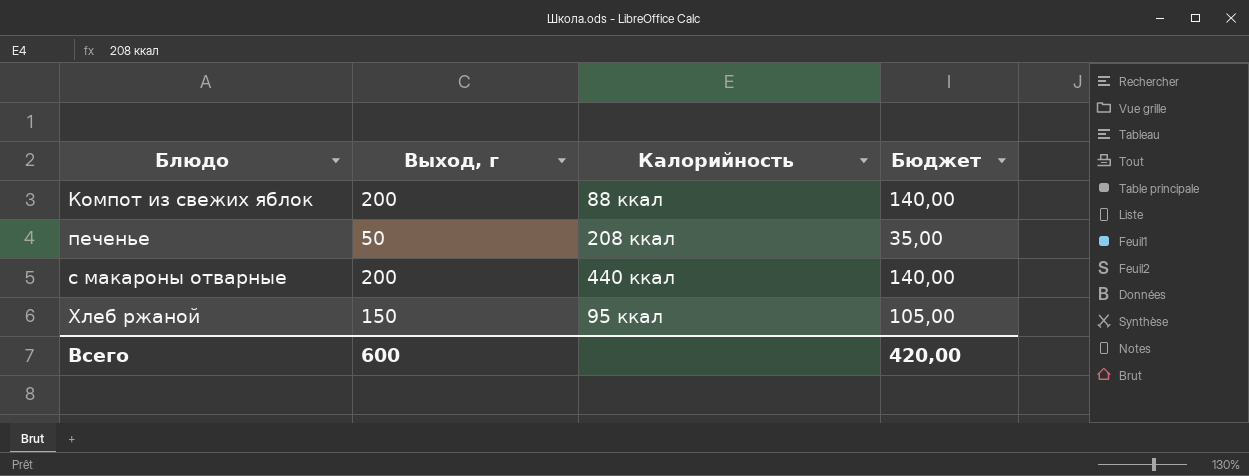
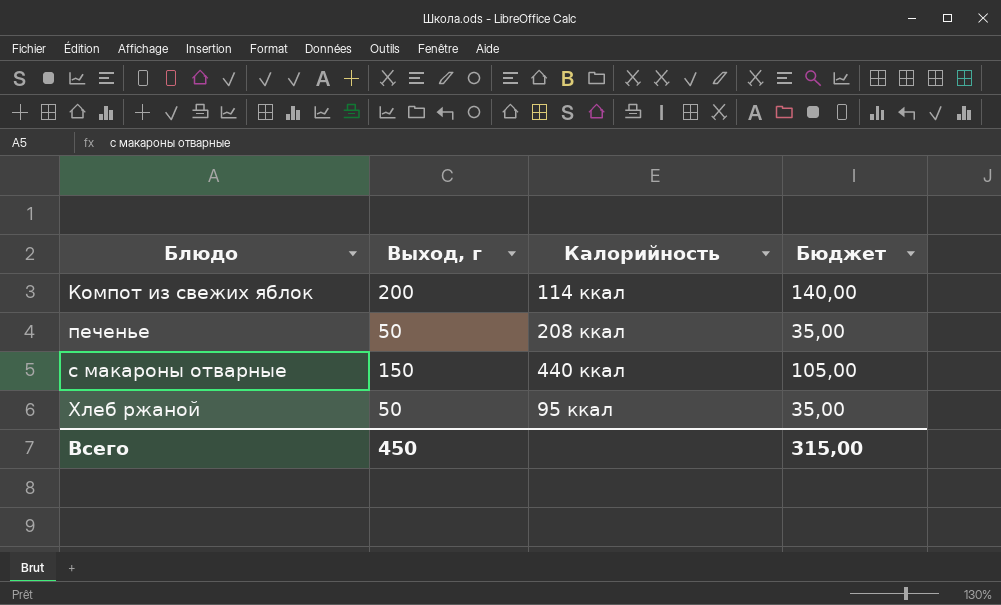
Компот из свежих яблок | Калорийность: 88 ккал -> 114 ккал
с макароны отварные | Выход, г: 200 -> 150
с макароны отварные | Бюджет: 140,00 -> 105,00
Хлеб ржаной | Выход, г: 150 -> 50
Хлеб ржаной | Бюджет: 105,00 -> 35,00
Всего | Выход, г: 600 -> 450
Всего | Бюджет: 420,00 -> 315,00

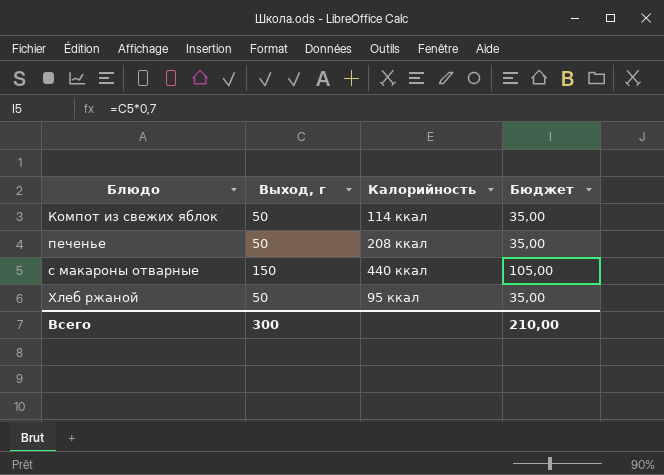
Компот из свежих яблок | Выход, г: 200 -> 50
Компот из свежих яблок | Бюджет: 140,00 -> 35,00
Всего | Выход, г: 450 -> 300
Всего | Бюджет: 315,00 -> 210,00

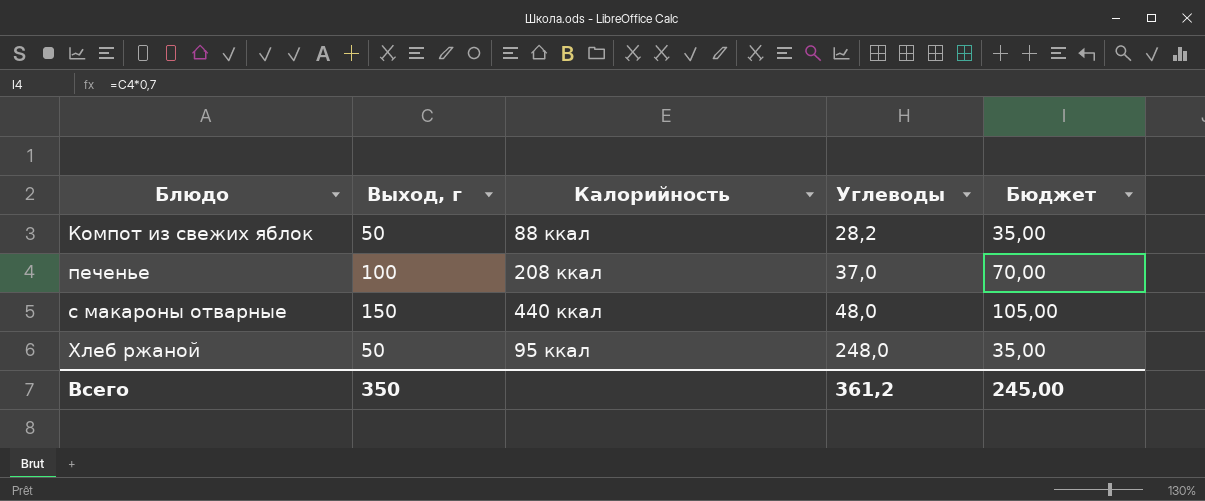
column Углеводы | position: none -> 4
Компот из свежих яблок | Калорийность: 114 ккал -> 88 ккал
печенье | Выход, г: 50 -> 100
печенье | Бюджет: 35,00 -> 70,00
Всего | Выход, г: 300 -> 350
Всего | Бюджет: 210,00 -> 245,00

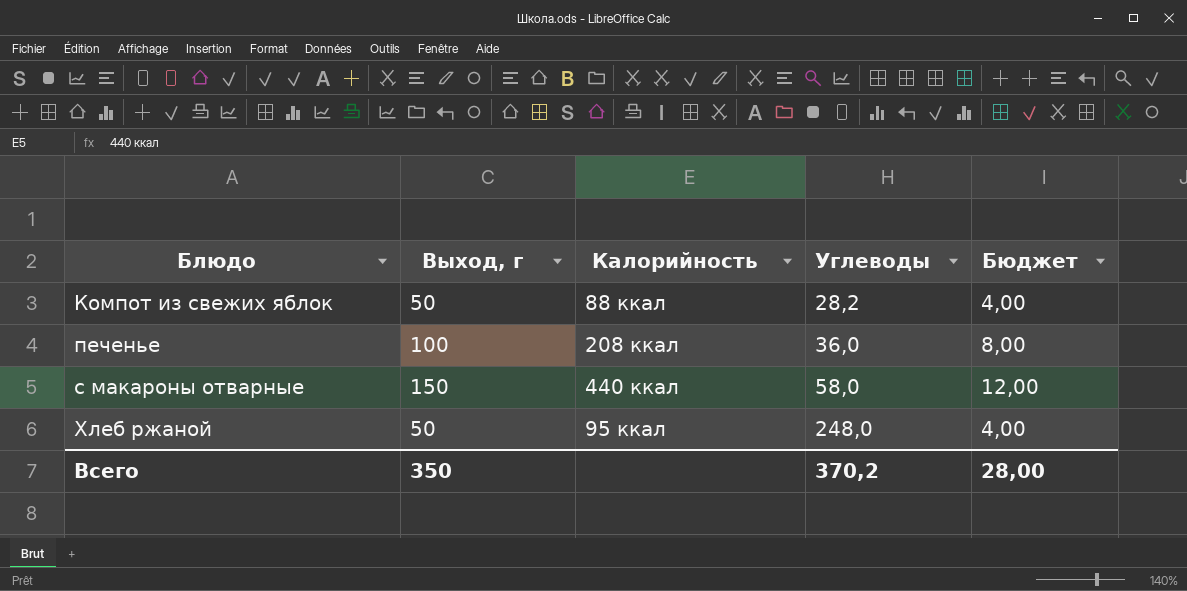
column Бюджет | formula: [Выход, г] * 0,7 -> [Выход, г] * 0,08
печенье | Углеводы: 37,0 -> 36,0
с макароны отварные | Углеводы: 48,0 -> 58,0
Всего | Углеводы: 361,2 -> 370,2
Всего | Бюджет: 245,00 -> 28,00

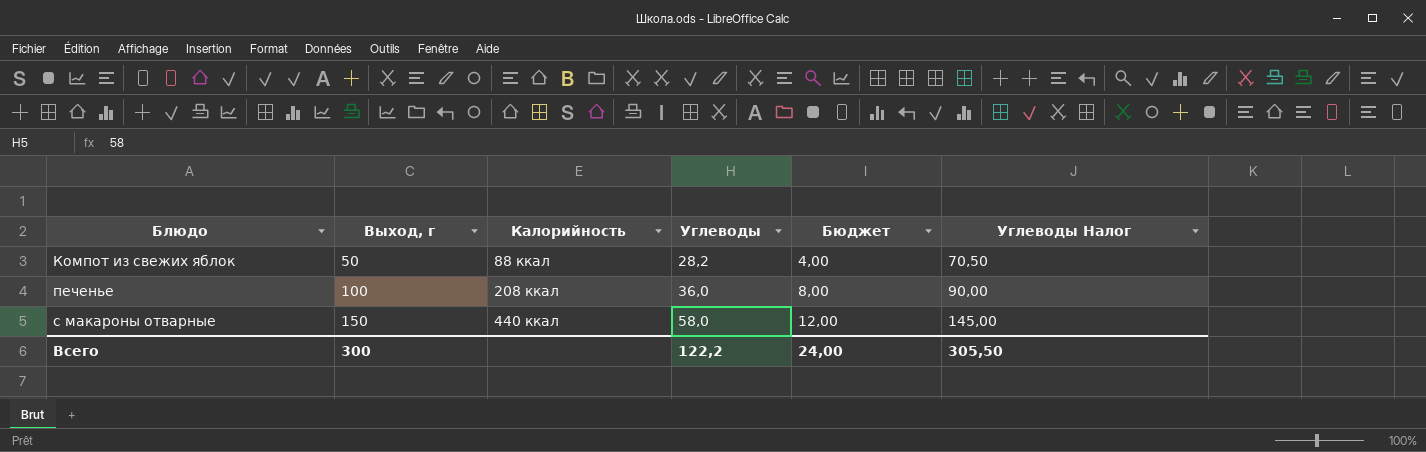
column Углеводы Налог | formula: none -> [Углеводы] * 2,5
row Хлеб ржаной: 50 | 95 ккал | 248,0 | 4,00 -> none
Всего | Выход, г: 350 -> 300
Всего | Углеводы: 370,2 -> 122,2
Всего | Бюджет: 28,00 -> 24,00

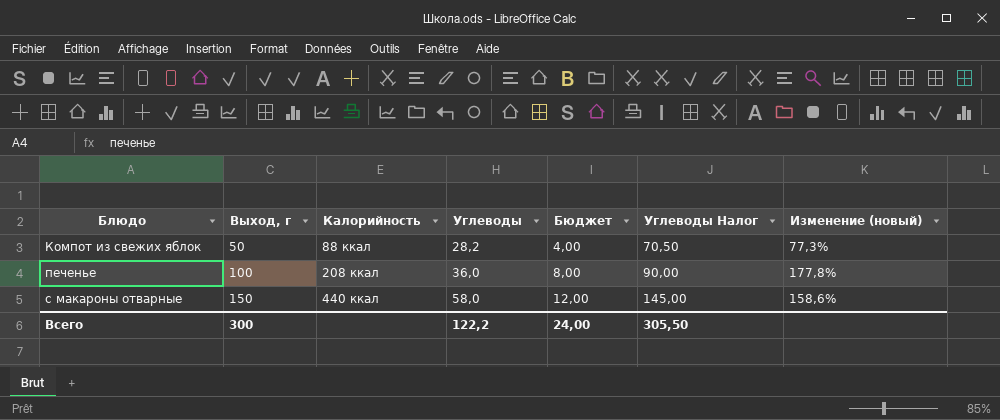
column Изменение (новый) | formula: none -> ([Выход, г] - [Углеводы]) / [Углеводы]

